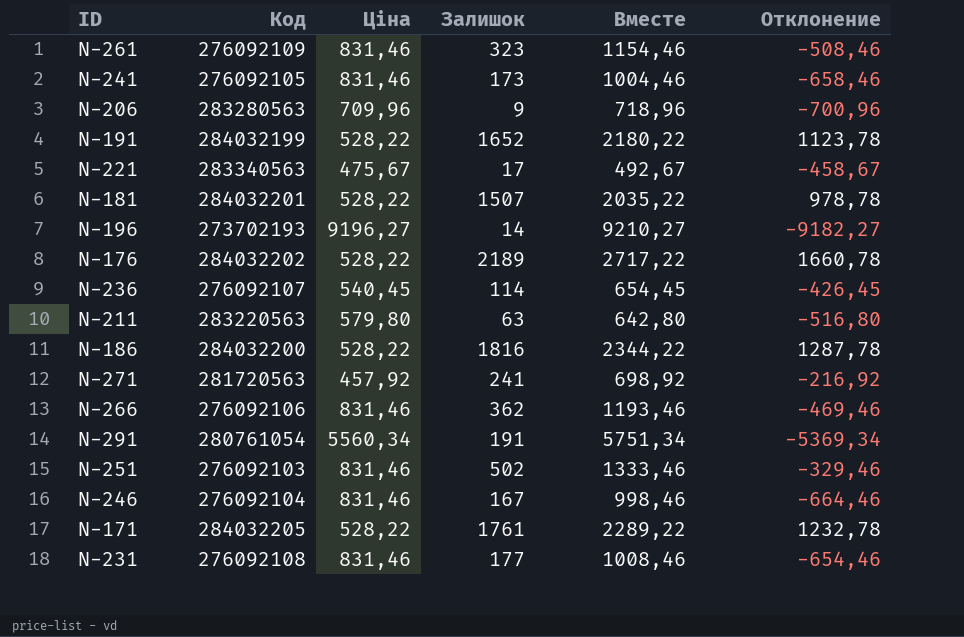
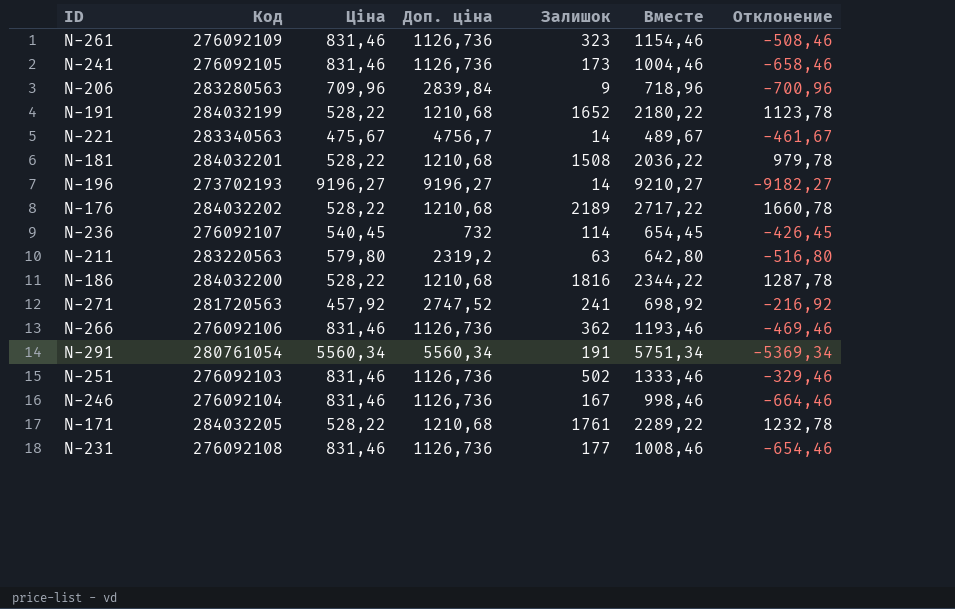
column Доп. ціна | position: none -> 4
N-221 | Залишок: 17 -> 14
N-221 | Вместе: 492,67 -> 489,67
N-221 | Отклонение: -458,67 -> -461,67
N-181 | Залишок: 1507 -> 1508
N-181 | Вместе: 2035,22 -> 2036,22
N-181 | Отклонение: 978,78 -> 979,78

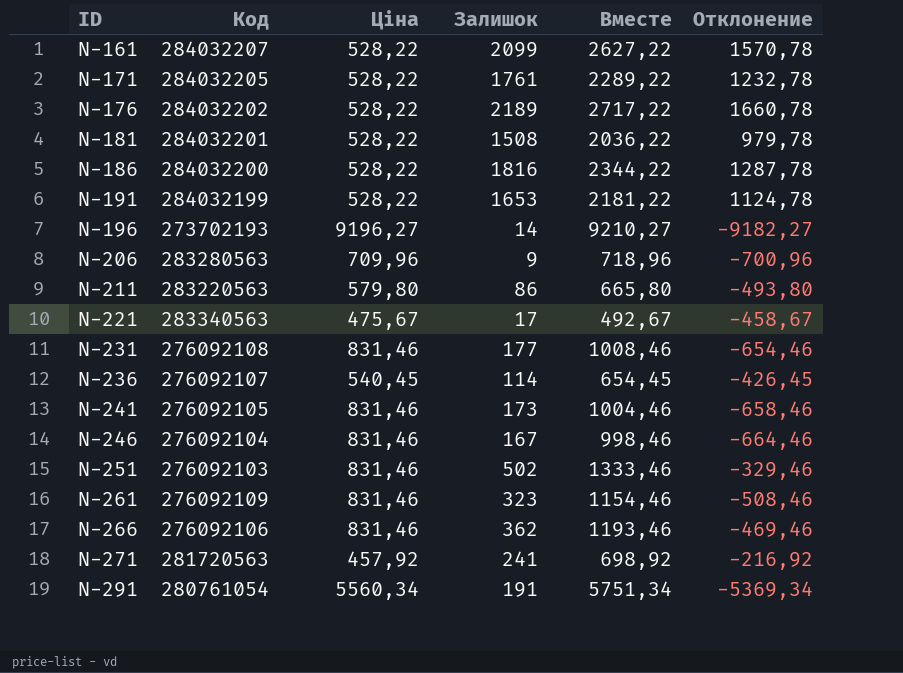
row order: none -> ID ascending
column Доп. ціна | position: 4 -> none
row N-161: none -> 284032207 | 528,22 | 2099 | 2627,22 | 1570,78
N-191 | Залишок: 1652 -> 1653
N-191 | Вместе: 2180,22 -> 2181,22
N-191 | Отклонение: 1123,78 -> 1124,78
N-211 | Залишок: 63 -> 86
N-211 | Вместе: 642,80 -> 665,80
N-211 | Отклонение: -516,80 -> -493,80
N-221 | Залишок: 14 -> 17
N-221 | Вместе: 489,67 -> 492,67
N-221 | Отклонение: -461,67 -> -458,67

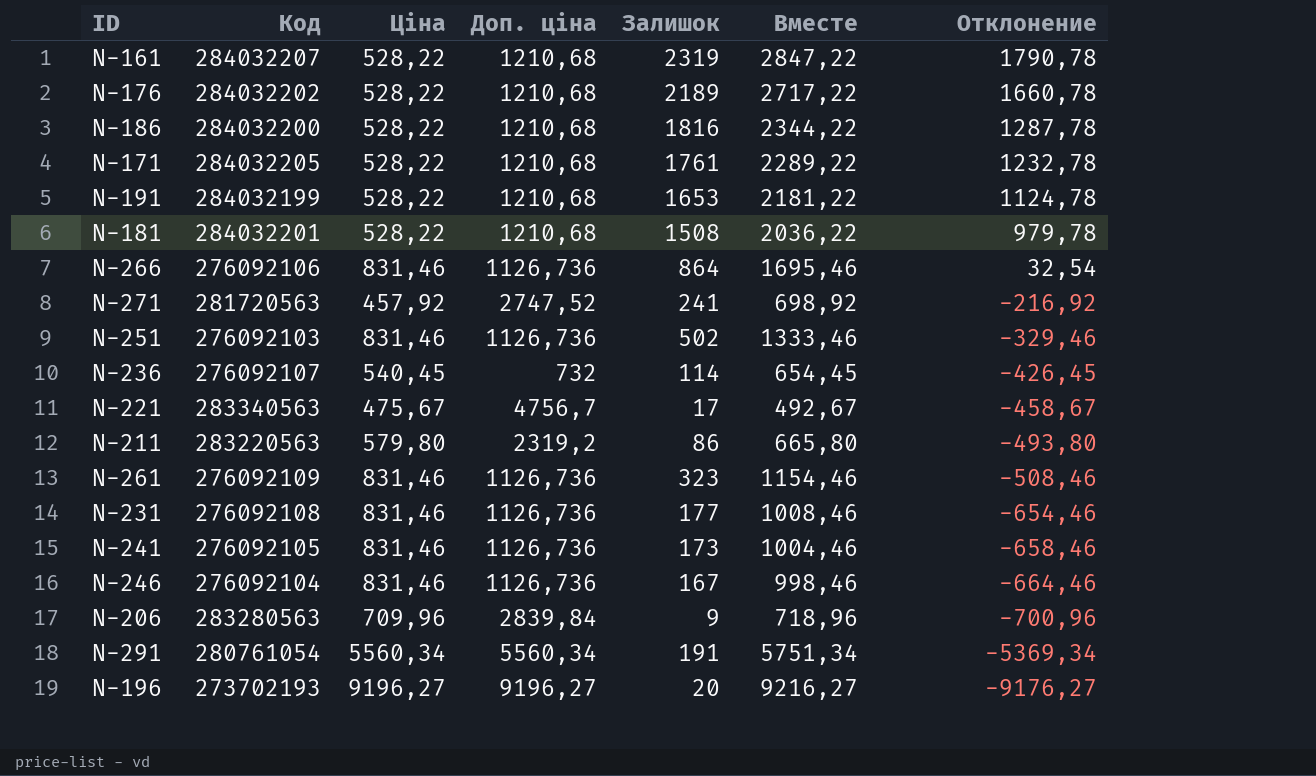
row order: ID ascending -> Отклонение descending
column Доп. ціна | position: none -> 4
N-161 | Залишок: 2099 -> 2319
N-161 | Вместе: 2627,22 -> 2847,22
N-161 | Отклонение: 1570,78 -> 1790,78
N-266 | Залишок: 362 -> 864
N-266 | Вместе: 1193,46 -> 1695,46
N-266 | Отклонение: -469,46 -> 32,54
N-196 | Залишок: 14 -> 20
N-196 | Вместе: 9210,27 -> 9216,27
N-196 | Отклонение: -9182,27 -> -9176,27

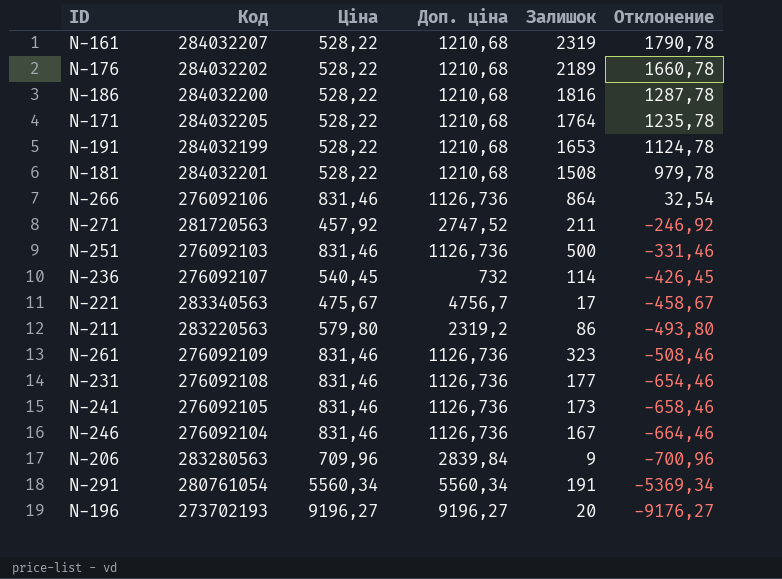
column Вместе | formula: [Ціна] + [Залишок] -> none
N-171 | Залишок: 1761 -> 1764
N-171 | Отклонение: 1232,78 -> 1235,78
N-271 | Залишок: 241 -> 211
N-271 | Отклонение: -216,92 -> -246,92
N-251 | Залишок: 502 -> 500
N-251 | Отклонение: -329,46 -> -331,46

